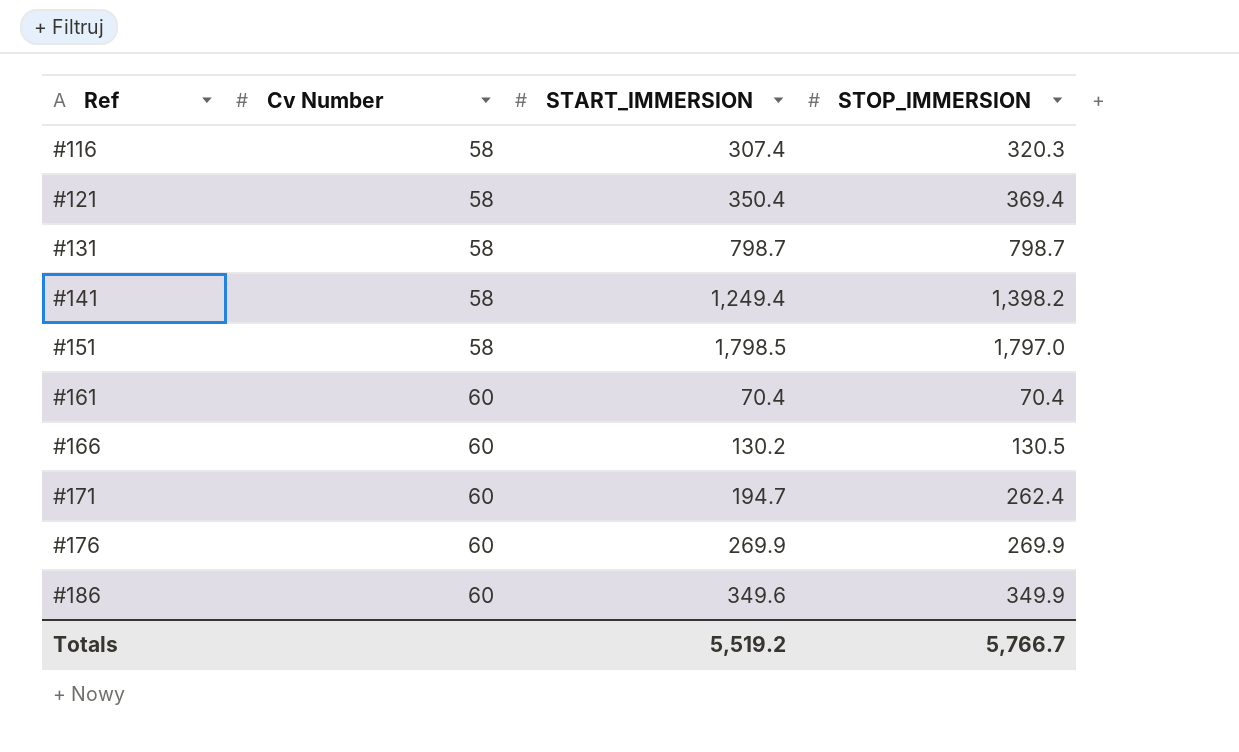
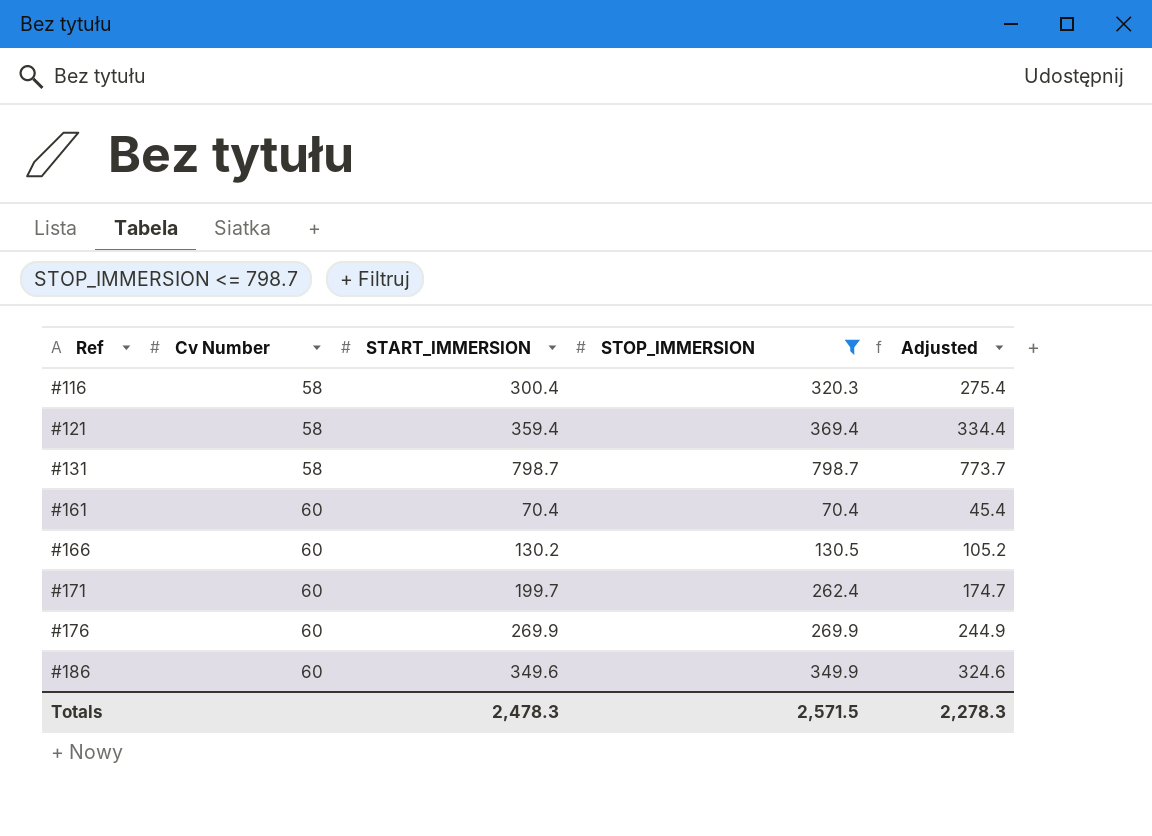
filter: none -> STOP_IMMERSION <= 798.7
column Adjusted | formula: none -> [START_IMMERSION] - 25
#116 | START_IMMERSION: 307.4 -> 300.4
#121 | START_IMMERSION: 350.4 -> 359.4
#171 | START_IMMERSION: 194.7 -> 199.7
Totals | START_IMMERSION: 5,519.2 -> 2,478.3
Totals | STOP_IMMERSION: 5,766.7 -> 2,571.5

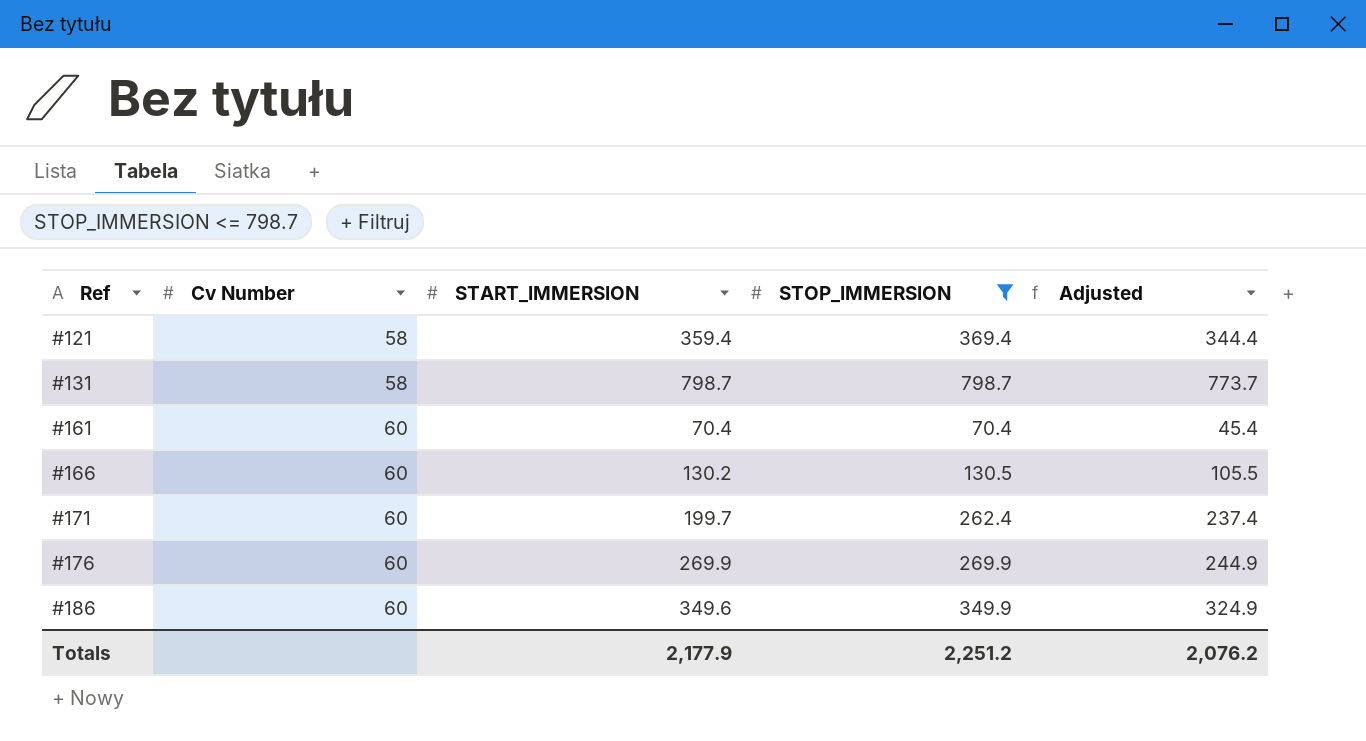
column Adjusted | formula: [START_IMMERSION] - 25 -> [STOP_IMMERSION] - 25
row #116: 58 | 300.4 | 320.3 | 275.4 -> none
Totals | START_IMMERSION: 2,478.3 -> 2,177.9
Totals | STOP_IMMERSION: 2,571.5 -> 2,251.2
Totals | Adjusted: 2,278.3 -> 2,076.2

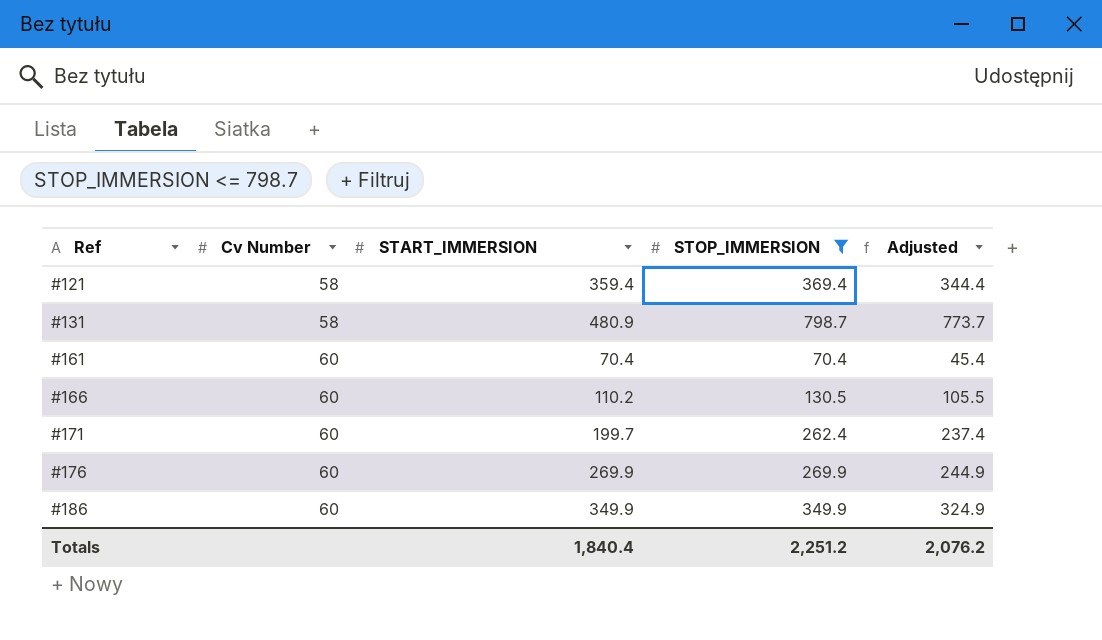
#131 | START_IMMERSION: 798.7 -> 480.9
#166 | START_IMMERSION: 130.2 -> 110.2
#186 | START_IMMERSION: 349.6 -> 349.9
Totals | START_IMMERSION: 2,177.9 -> 1,840.4

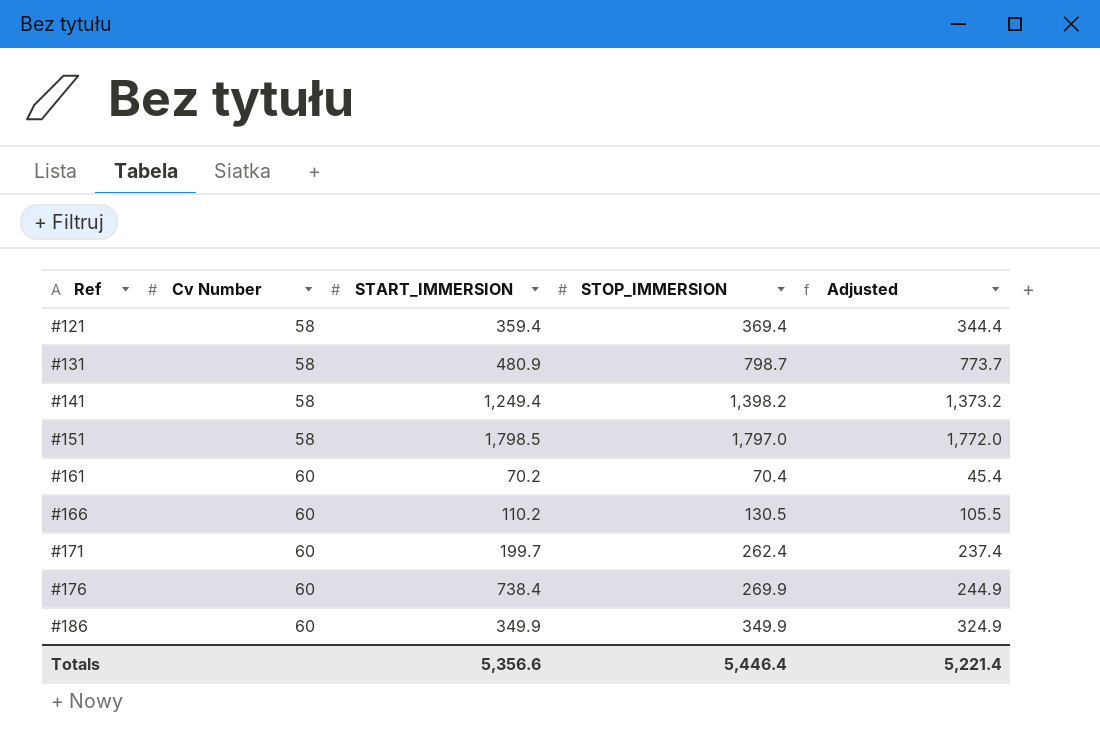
filter: STOP_IMMERSION <= 798.7 -> none
#161 | START_IMMERSION: 70.4 -> 70.2
#176 | START_IMMERSION: 269.9 -> 738.4
Totals | START_IMMERSION: 1,840.4 -> 5,356.6
Totals | STOP_IMMERSION: 2,251.2 -> 5,446.4
Totals | Adjusted: 2,076.2 -> 5,221.4

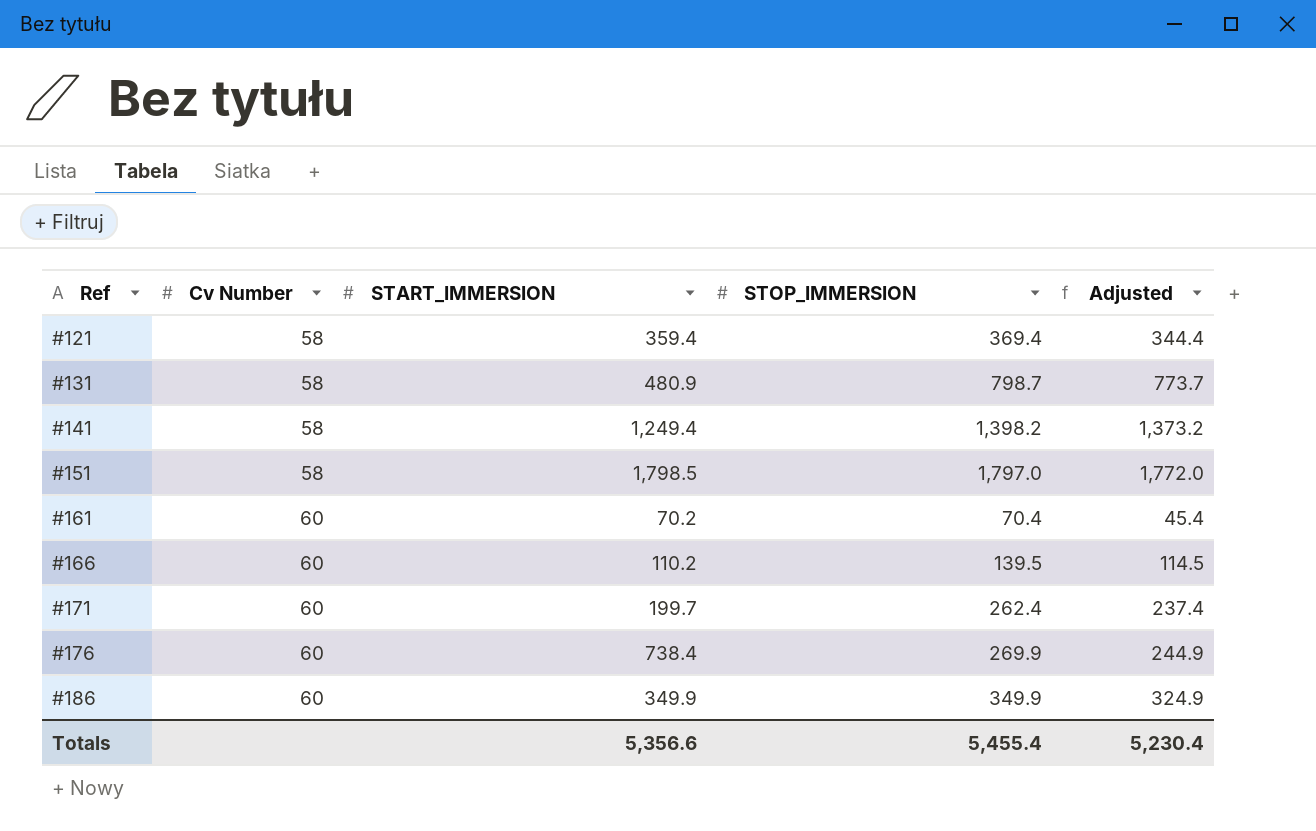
#166 | STOP_IMMERSION: 130.5 -> 139.5
#166 | Adjusted: 105.5 -> 114.5
Totals | STOP_IMMERSION: 5,446.4 -> 5,455.4
Totals | Adjusted: 5,221.4 -> 5,230.4

